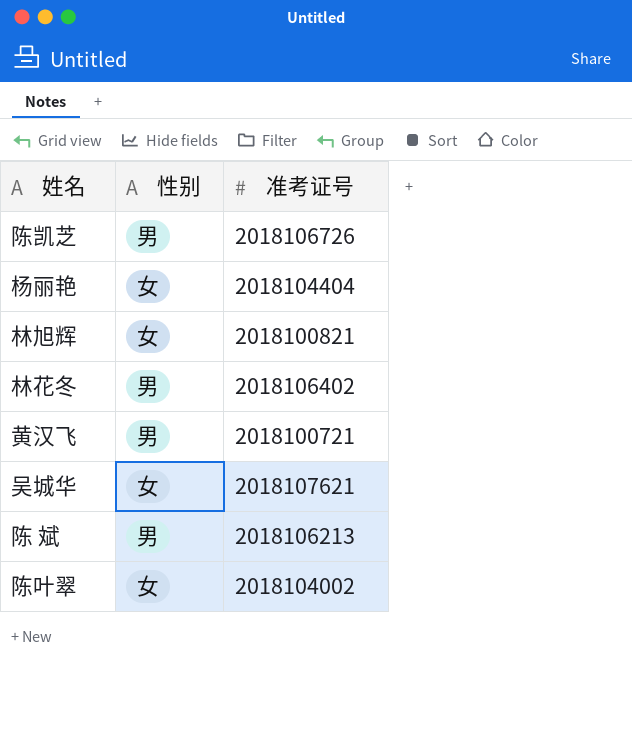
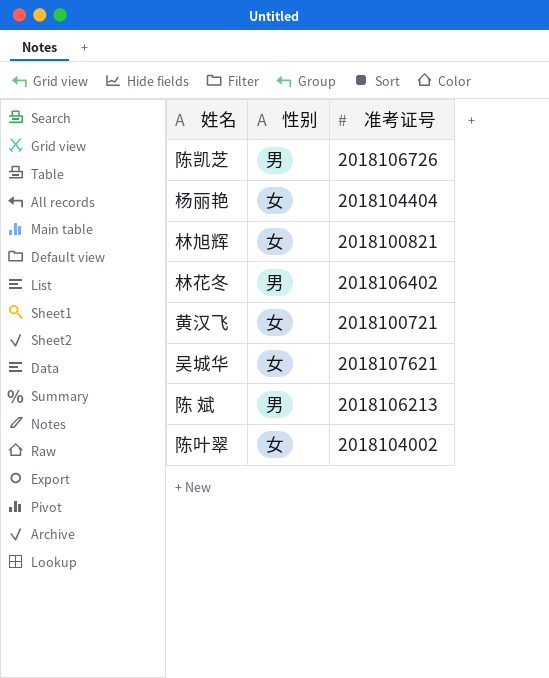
黄汉飞 | 性别: 男 -> 女

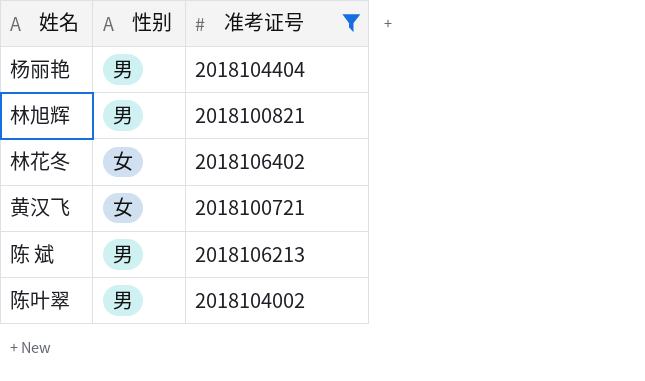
filter: none -> 准考证号 <= 2018106402
杨丽艳 | 性别: 女 -> 男
林旭辉 | 性别: 女 -> 男
林花冬 | 性别: 男 -> 女
陈叶翠 | 性别: 女 -> 男

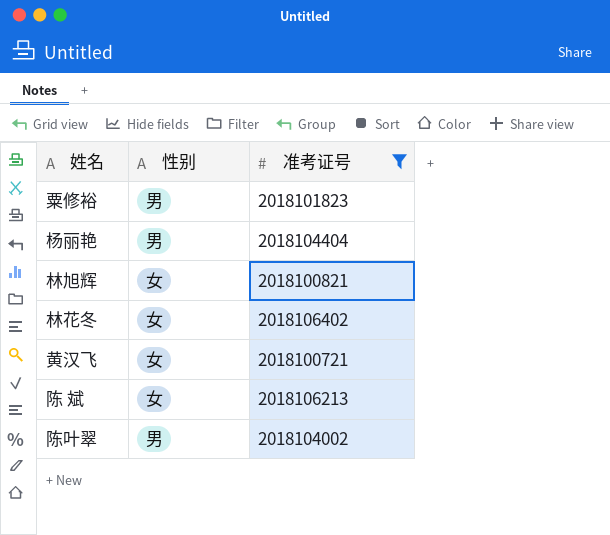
row 粟修裕: none -> 男 | 2018101823
林旭辉 | 性别: 男 -> 女
陈 斌 | 性别: 男 -> 女

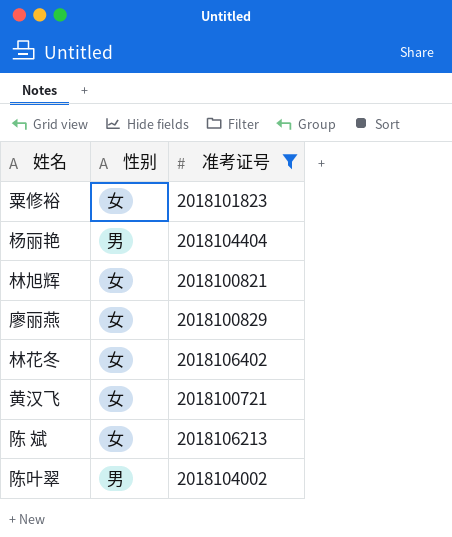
粟修裕 | 性别: 男 -> 女
row 廖丽燕: none -> 女 | 2018100829

